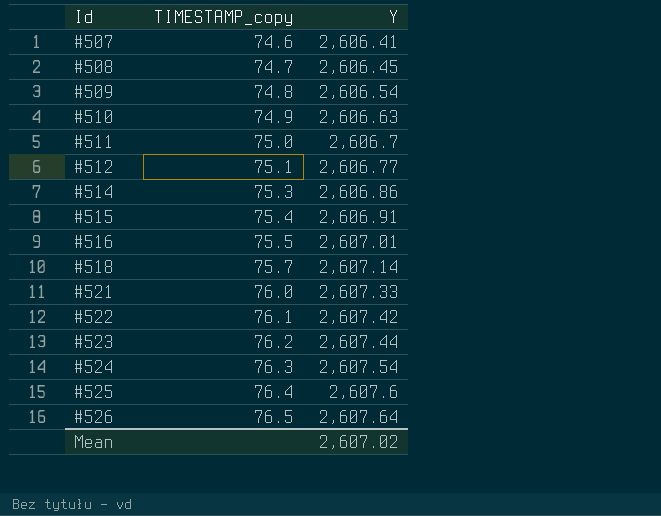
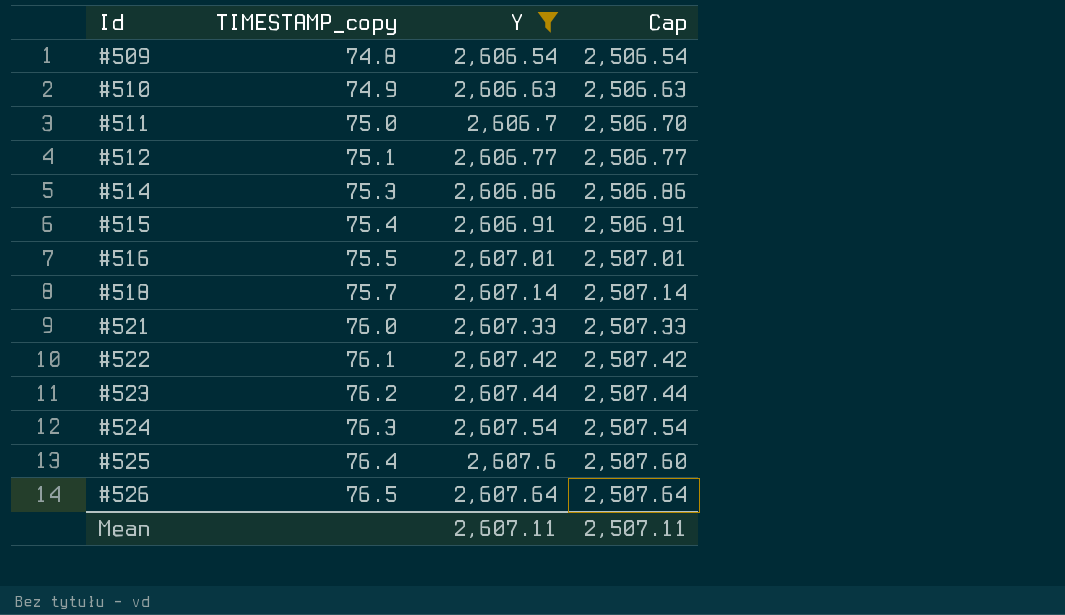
filter: none -> Y >= 2,606.54
column Cap | formula: none -> [Y] - 100
Mean | Y: 2,607.02 -> 2,607.11

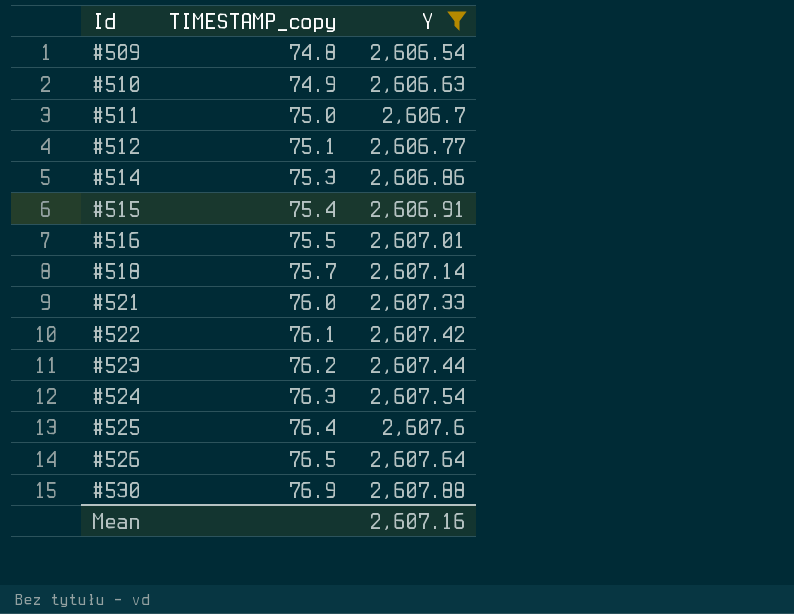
column Cap | formula: [Y] - 100 -> none
row #530: none -> 76.9 | 2,607.88
Mean | Y: 2,607.11 -> 2,607.16

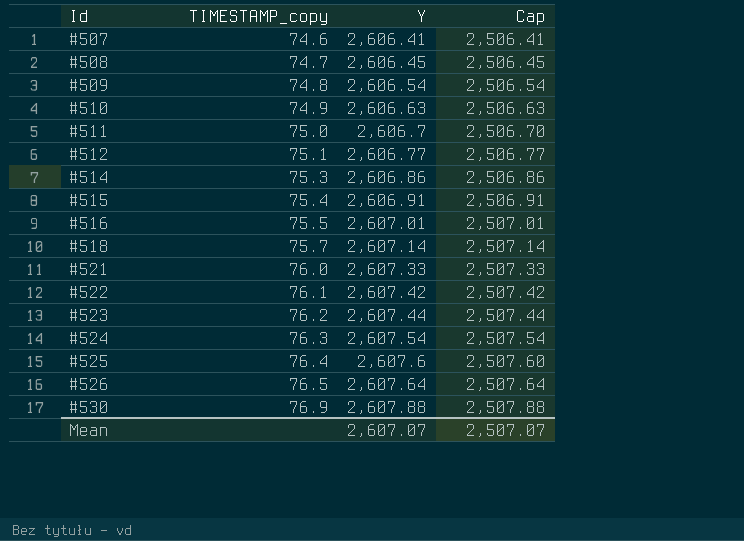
filter: Y >= 2,606.54 -> none
column Cap | formula: none -> [Y] - 100
Mean | Y: 2,607.16 -> 2,607.07

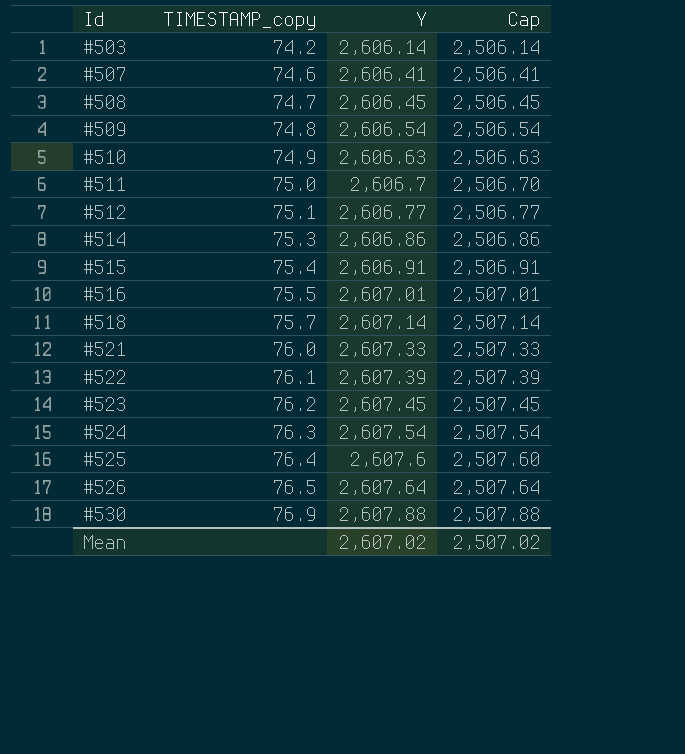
row #503: none -> 74.2 | 2,606.14 | 2,506.14
#522 | Y: 2,607.42 -> 2,607.39
#522 | Cap: 2,507.42 -> 2,507.39
#523 | Y: 2,607.44 -> 2,607.45
#523 | Cap: 2,507.44 -> 2,507.45
Mean | Y: 2,607.07 -> 2,607.02
Mean | Cap: 2,507.07 -> 2,507.02

